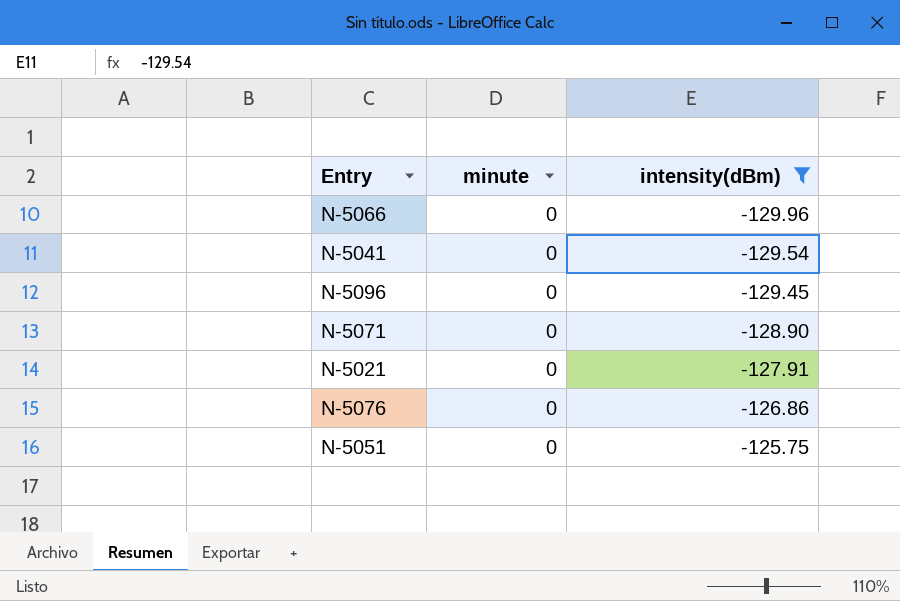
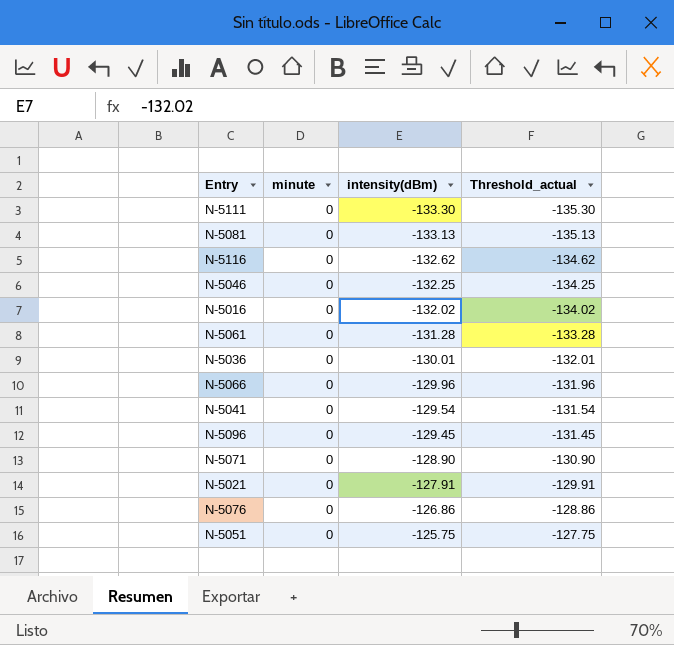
filter: intensity(dBm) >= -129.96 -> none
column Threshold_actual | formula: none -> [intensity(dBm)] - 2

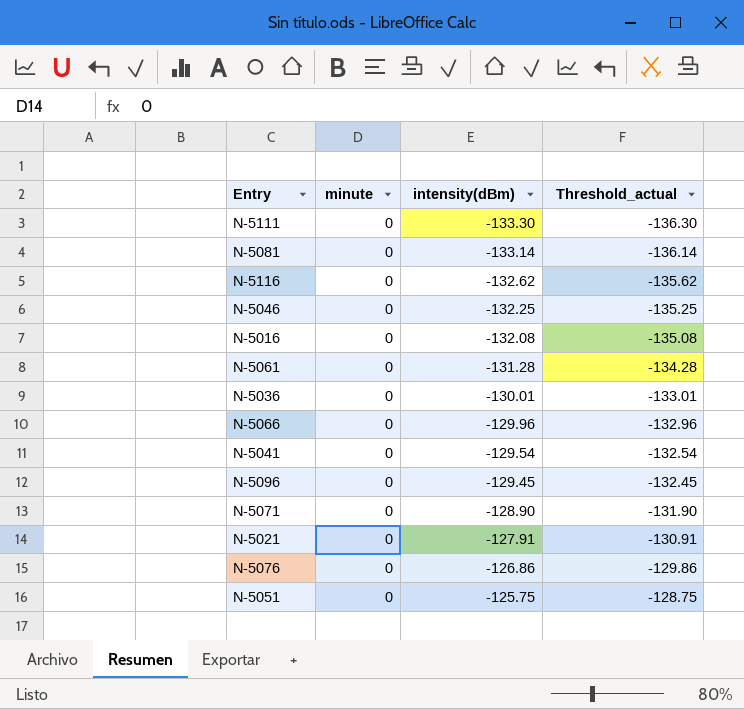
column Threshold_actual | formula: [intensity(dBm)] - 2 -> [intensity(dBm)] - 3
N-5081 | intensity(dBm): -133.13 -> -133.14
N-5016 | intensity(dBm): -132.02 -> -132.08

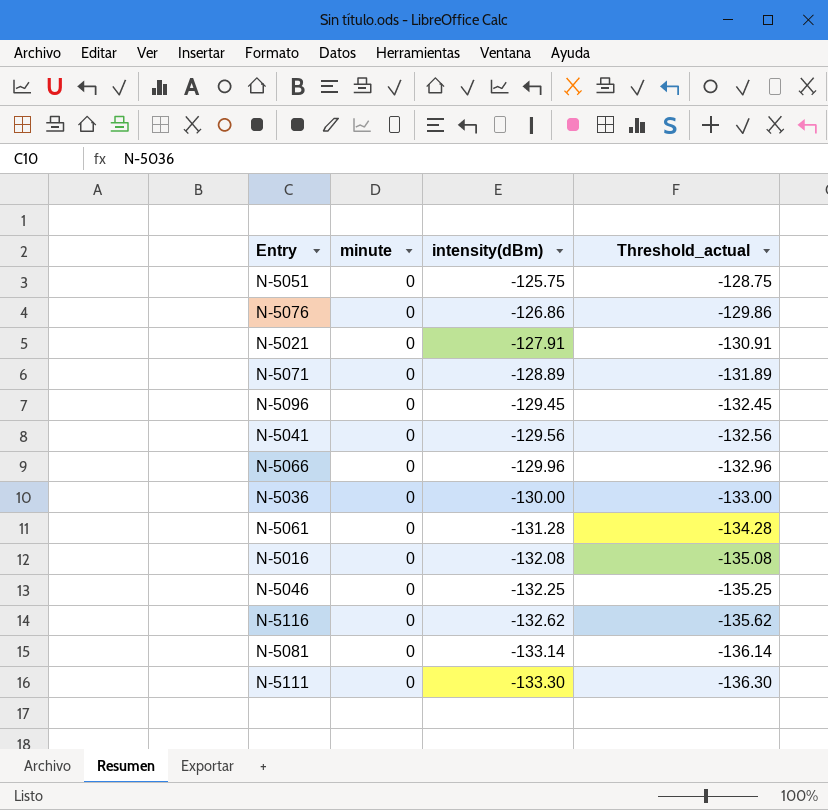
row order: intensity(dBm) ascending -> intensity(dBm) descending
N-5071 | intensity(dBm): -128.90 -> -128.89
N-5071 | Threshold_actual: -131.90 -> -131.89
N-5041 | intensity(dBm): -129.54 -> -129.56
N-5041 | Threshold_actual: -132.54 -> -132.56
N-5036 | intensity(dBm): -130.01 -> -130.00
N-5036 | Threshold_actual: -133.01 -> -133.00

